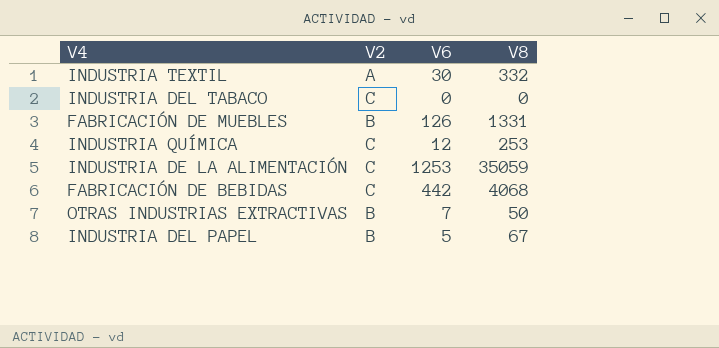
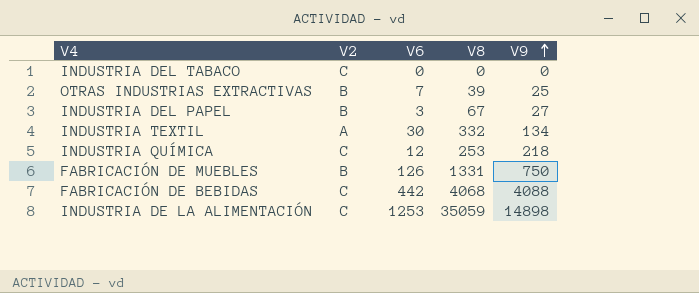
row order: none -> V9 ascending
column V9 | position: none -> 5
OTRAS INDUSTRIAS EXTRACTIVAS | V8: 50 -> 39
INDUSTRIA DEL PAPEL | V6: 5 -> 3

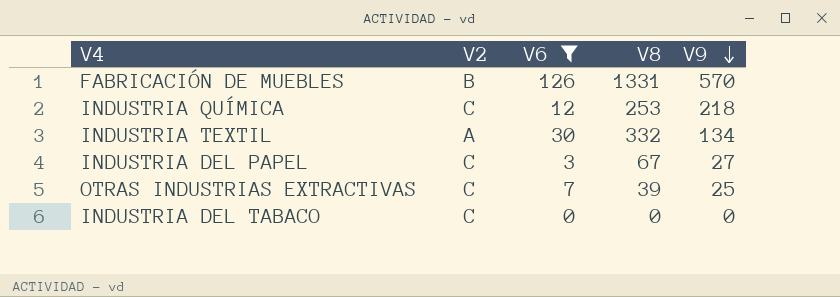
filter: none -> V6 <= 126
row order: V9 ascending -> V9 descending
FABRICACIÓN DE MUEBLES | V9: 750 -> 570
INDUSTRIA DEL PAPEL | V2: B -> C
OTRAS INDUSTRIAS EXTRACTIVAS | V2: B -> C

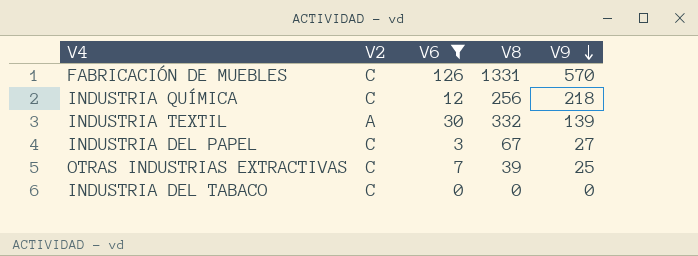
FABRICACIÓN DE MUEBLES | V2: B -> C
INDUSTRIA QUÍMICA | V8: 253 -> 256
INDUSTRIA TEXTIL | V9: 134 -> 139

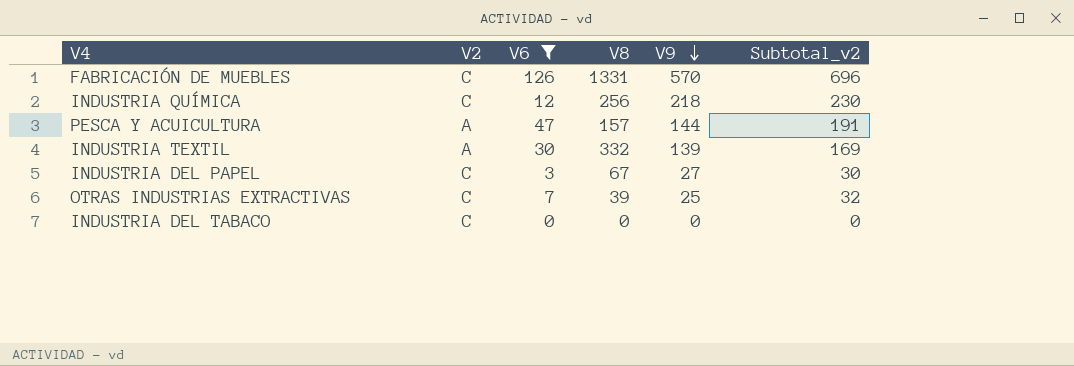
column Subtotal_v2 | formula: none -> [V6] + [V9]
row PESCA Y ACUICULTURA: none -> A | 47 | 157 | 144 | 191

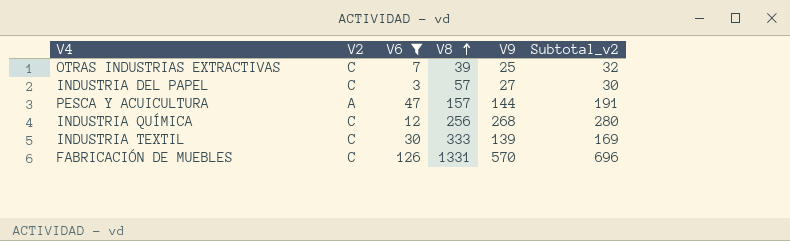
row order: V9 descending -> V8 ascending
row INDUSTRIA DEL TABACO: C | 0 | 0 | 0 | 0 -> none
INDUSTRIA DEL PAPEL | V8: 67 -> 57
INDUSTRIA QUÍMICA | V9: 218 -> 268
INDUSTRIA QUÍMICA | Subtotal_v2: 230 -> 280
INDUSTRIA TEXTIL | V2: A -> C
INDUSTRIA TEXTIL | V8: 332 -> 333

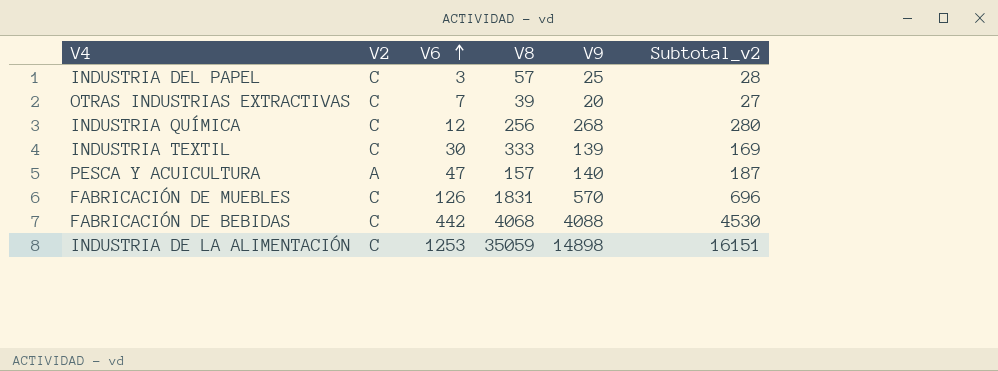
filter: V6 <= 126 -> none
row order: V8 ascending -> V6 ascending
INDUSTRIA DEL PAPEL | V9: 27 -> 25
INDUSTRIA DEL PAPEL | Subtotal_v2: 30 -> 28
OTRAS INDUSTRIAS EXTRACTIVAS | V9: 25 -> 20
OTRAS INDUSTRIAS EXTRACTIVAS | Subtotal_v2: 32 -> 27
PESCA Y ACUICULTURA | V9: 144 -> 140
PESCA Y ACUICULTURA | Subtotal_v2: 191 -> 187
FABRICACIÓN DE MUEBLES | V8: 1331 -> 1831

